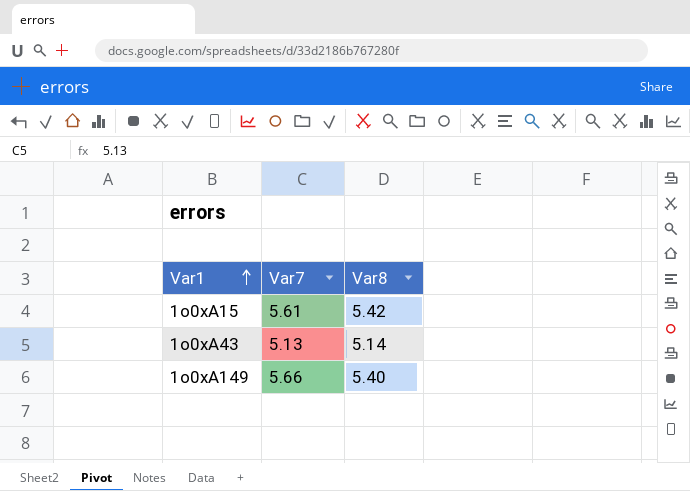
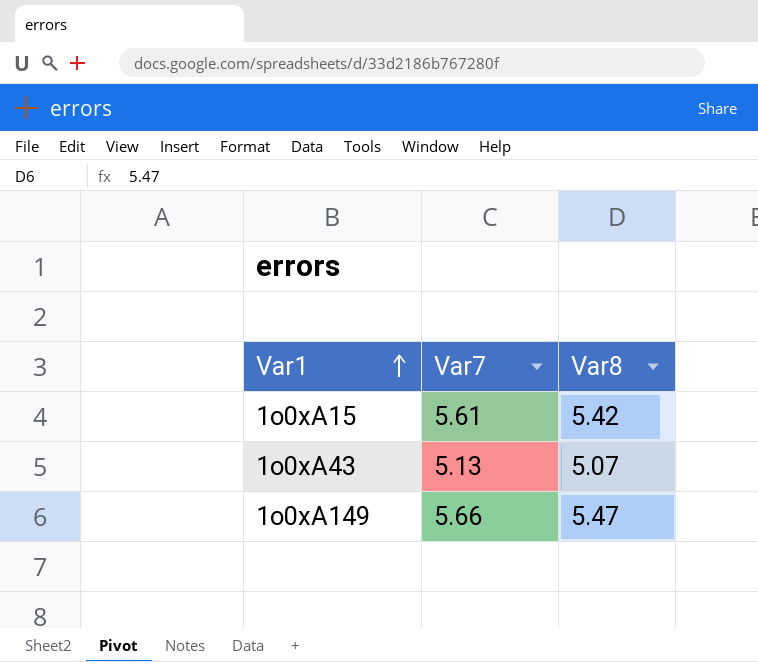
1o0xA43 | Var8: 5.14 -> 5.07
1o0xA149 | Var8: 5.40 -> 5.47

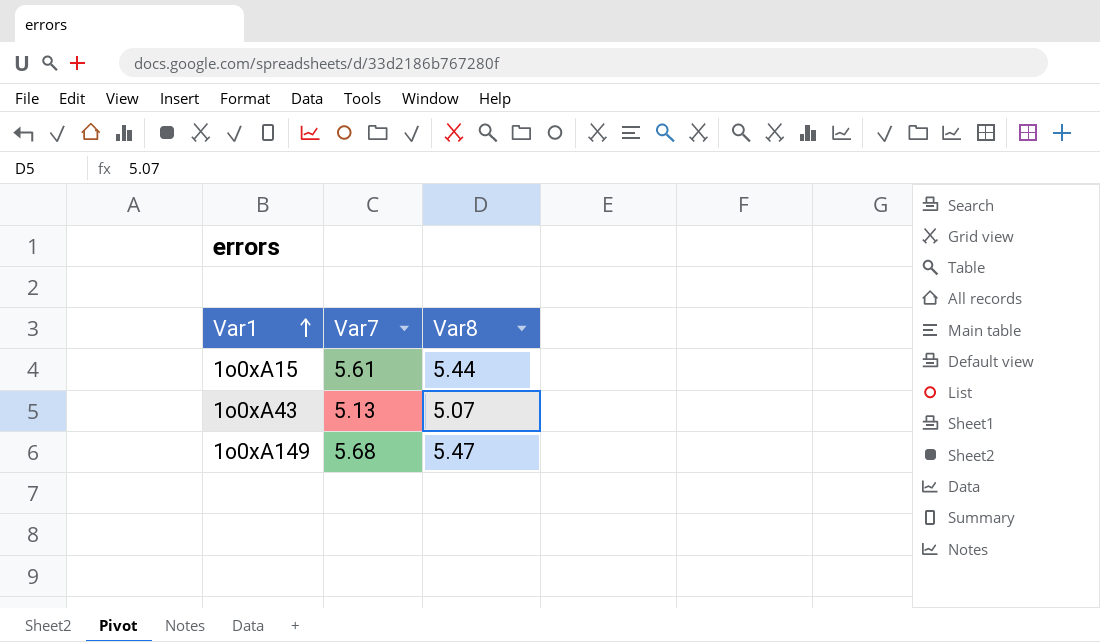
1o0xA15 | Var8: 5.42 -> 5.44
1o0xA149 | Var7: 5.66 -> 5.68

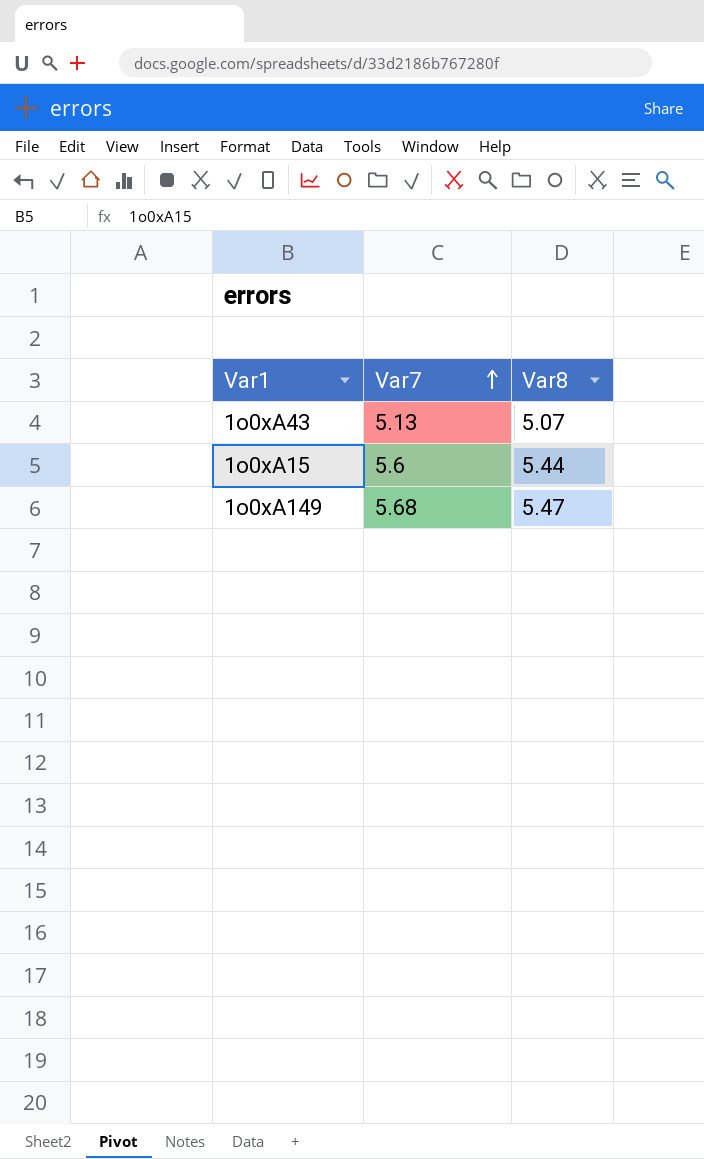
row order: Var1 ascending -> Var7 ascending
1o0xA15 | Var7: 5.61 -> 5.6

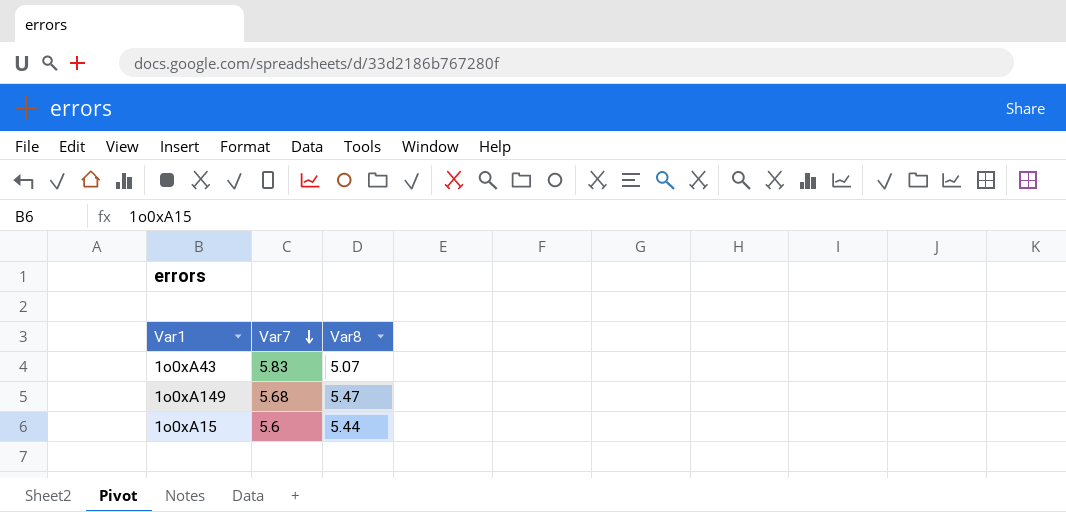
row order: Var7 ascending -> Var7 descending
1o0xA43 | Var7: 5.13 -> 5.83

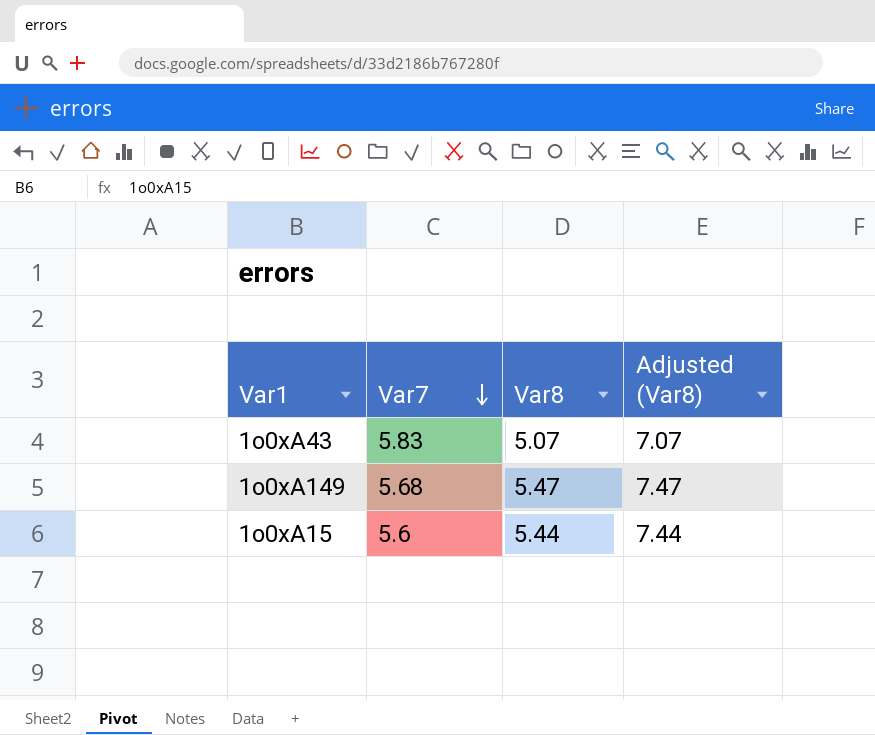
column Adjusted (Var8) | formula: none -> [Var8] + 2

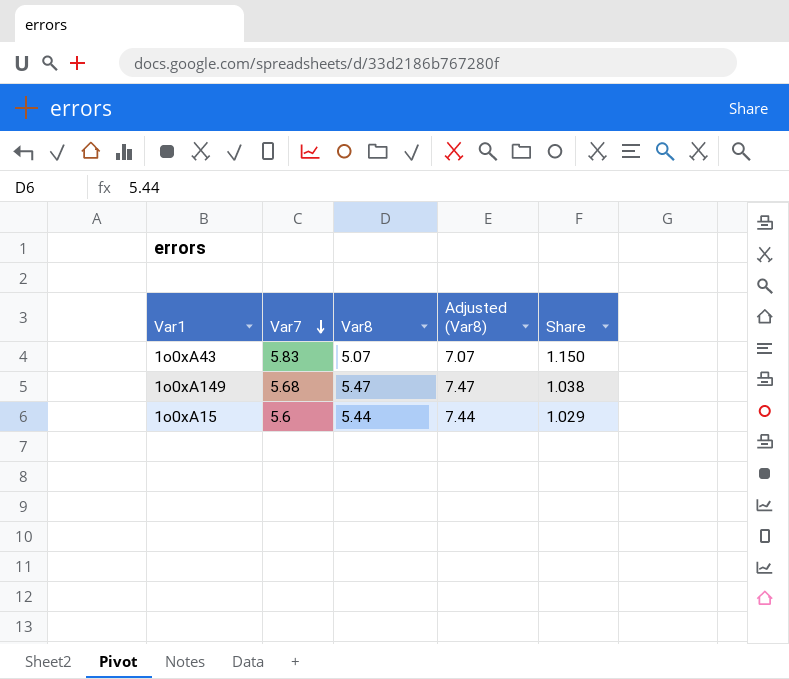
column Share | formula: none -> [Var7] / [Var8]

